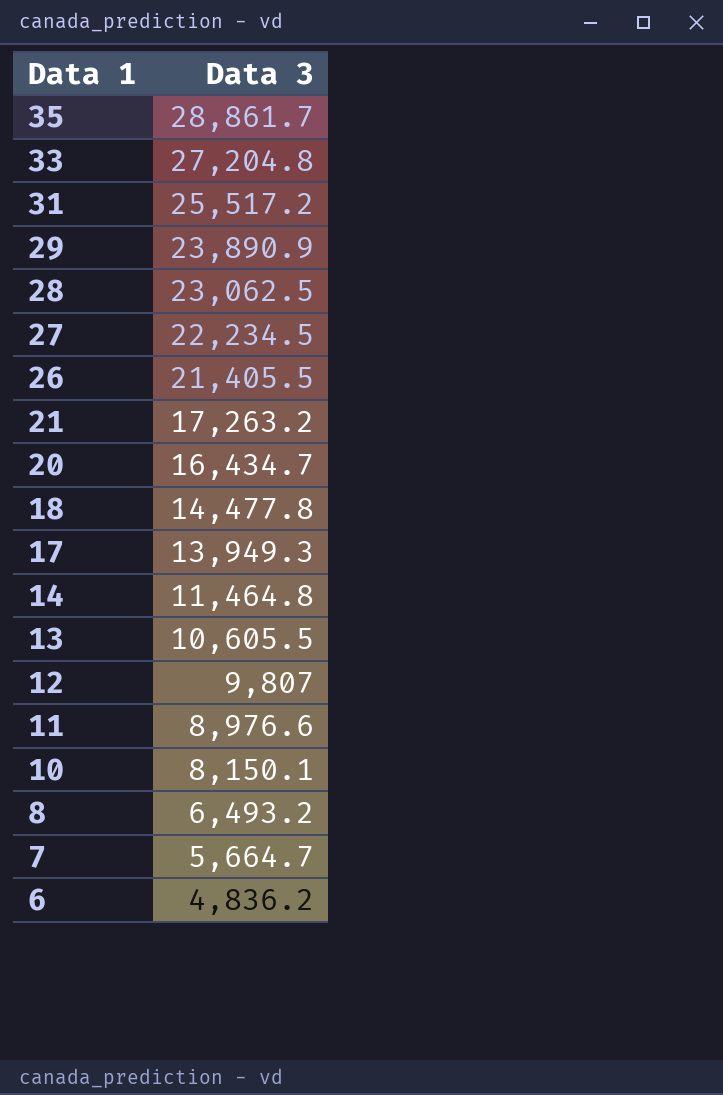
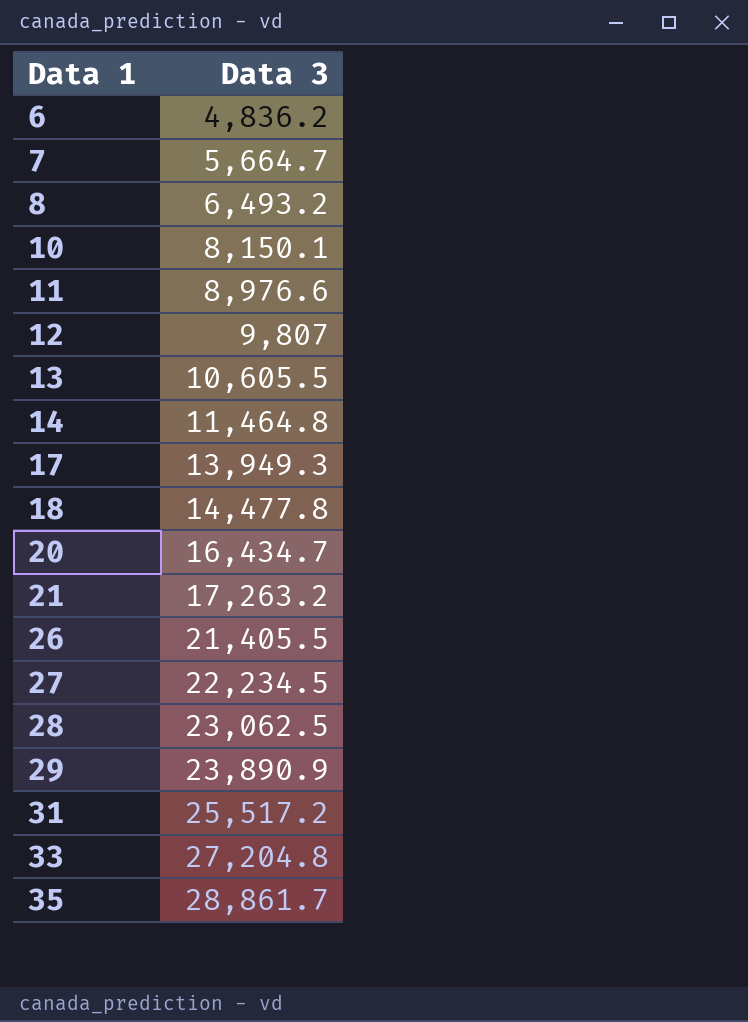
row order: Data 1 descending -> Data 1 ascending

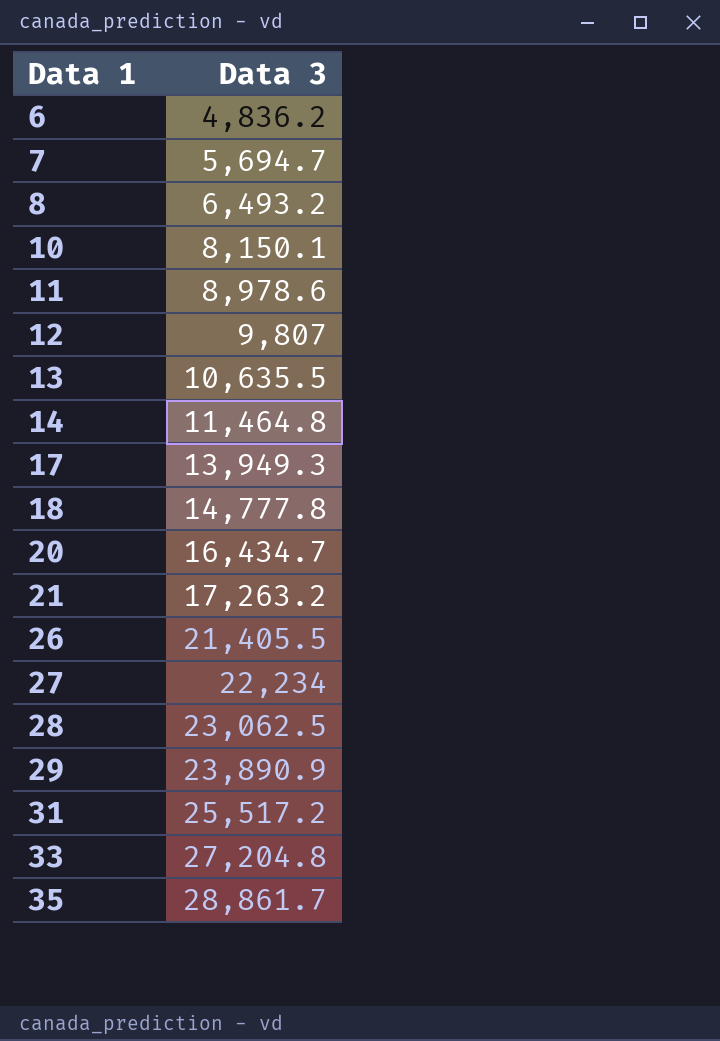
7 | Data 3: 5,664.7 -> 5,694.7
11 | Data 3: 8,976.6 -> 8,978.6
13 | Data 3: 10,605.5 -> 10,635.5
18 | Data 3: 14,477.8 -> 14,777.8
27 | Data 3: 22,234.5 -> 22,234

